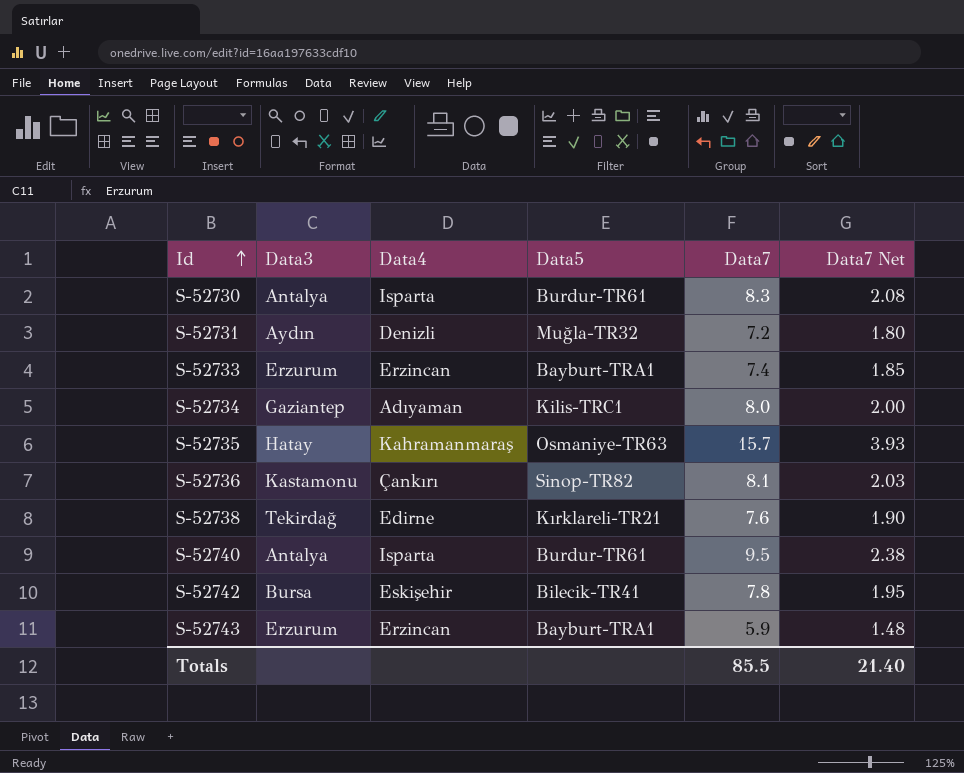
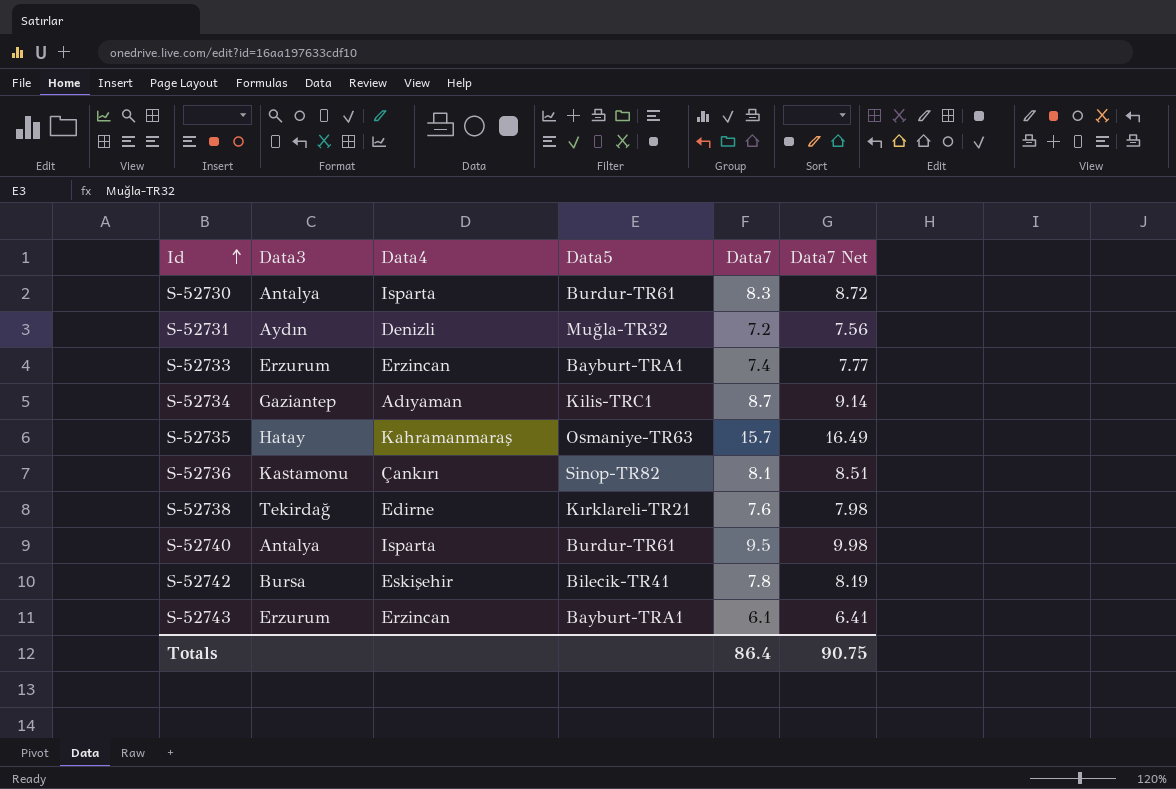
column Data7 Net | formula: [Data7] * 0.25 -> [Data7] * 1.05
S-52734 | Data7: 8.0 -> 8.7
S-52743 | Data7: 5.9 -> 6.1
Totals | Data7: 85.5 -> 86.4
Totals | Data7 Net: 21.40 -> 90.75

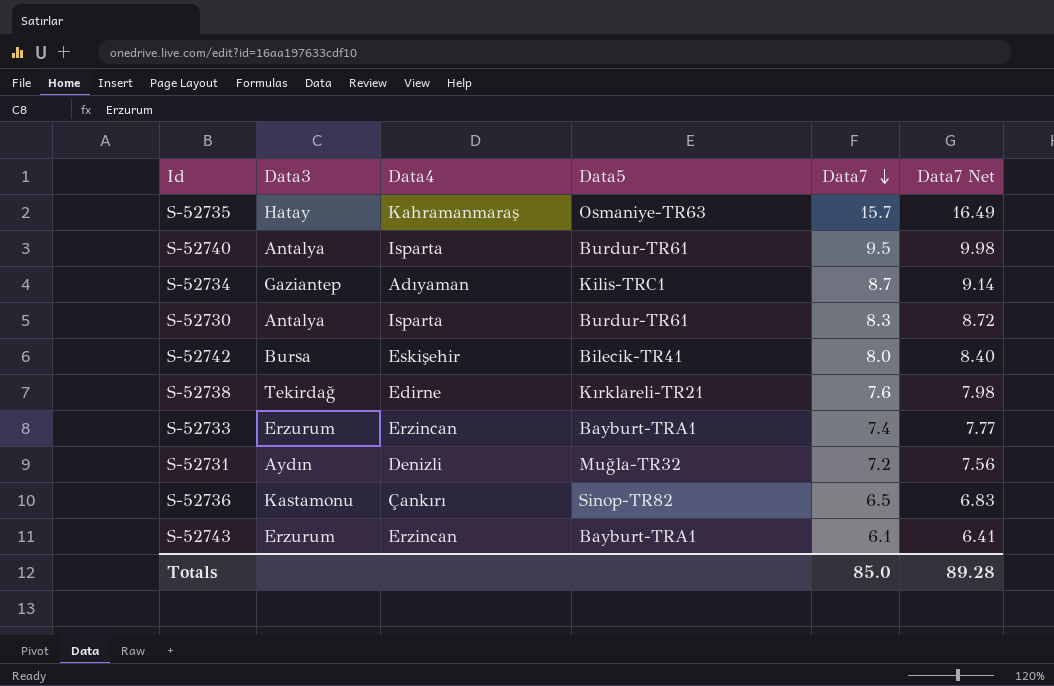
row order: Id ascending -> Data7 descending
S-52742 | Data7: 7.8 -> 8.0
S-52742 | Data7 Net: 8.19 -> 8.40
S-52736 | Data7: 8.1 -> 6.5
S-52736 | Data7 Net: 8.51 -> 6.83
Totals | Data7: 86.4 -> 85.0
Totals | Data7 Net: 90.75 -> 89.28

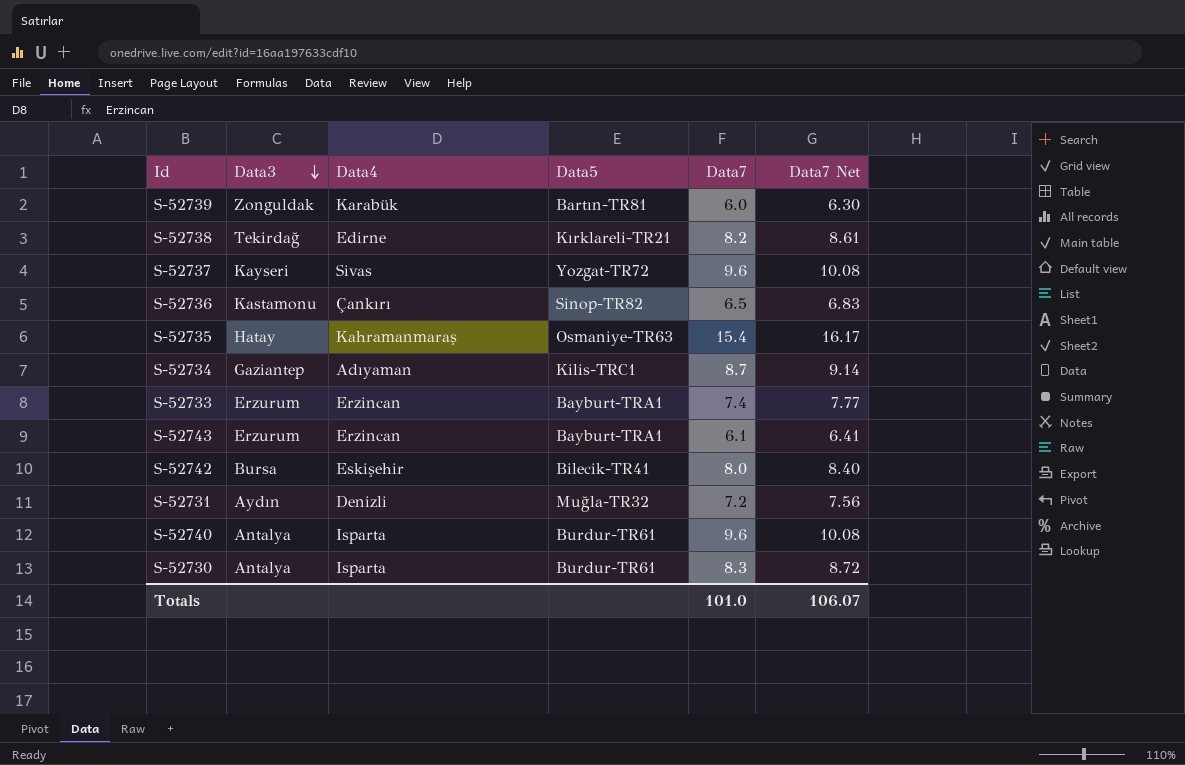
row order: Data7 descending -> Data3 descending
row S-52739: none -> Zonguldak | Karabük | Bartın-TR81 | 6.0 | 6.30
S-52738 | Data7: 7.6 -> 8.2
S-52738 | Data7 Net: 7.98 -> 8.61
row S-52737: none -> Kayseri | Sivas | Yozgat-TR72 | 9.6 | 10.08
S-52735 | Data7: 15.7 -> 15.4
S-52735 | Data7 Net: 16.49 -> 16.17
S-52740 | Data7: 9.5 -> 9.6
S-52740 | Data7 Net: 9.98 -> 10.08
Totals | Data7: 85.0 -> 101.0
Totals | Data7 Net: 89.28 -> 106.07

